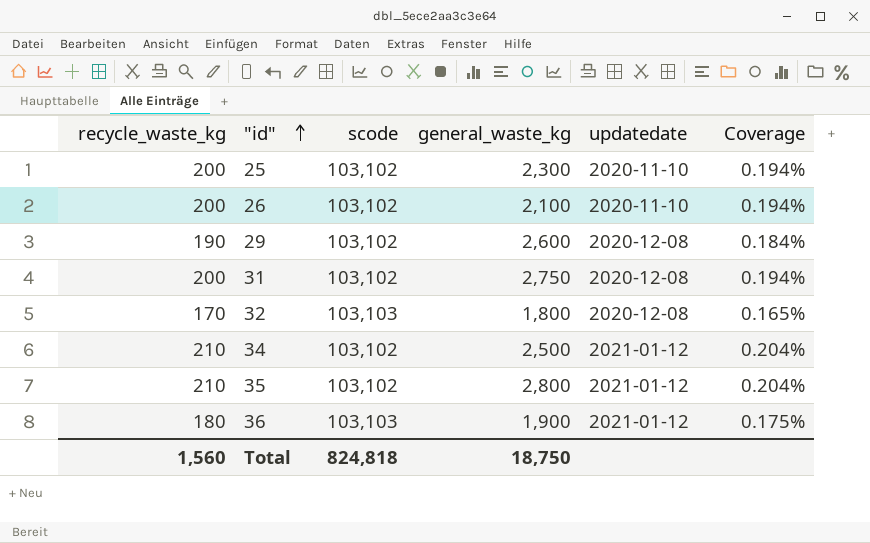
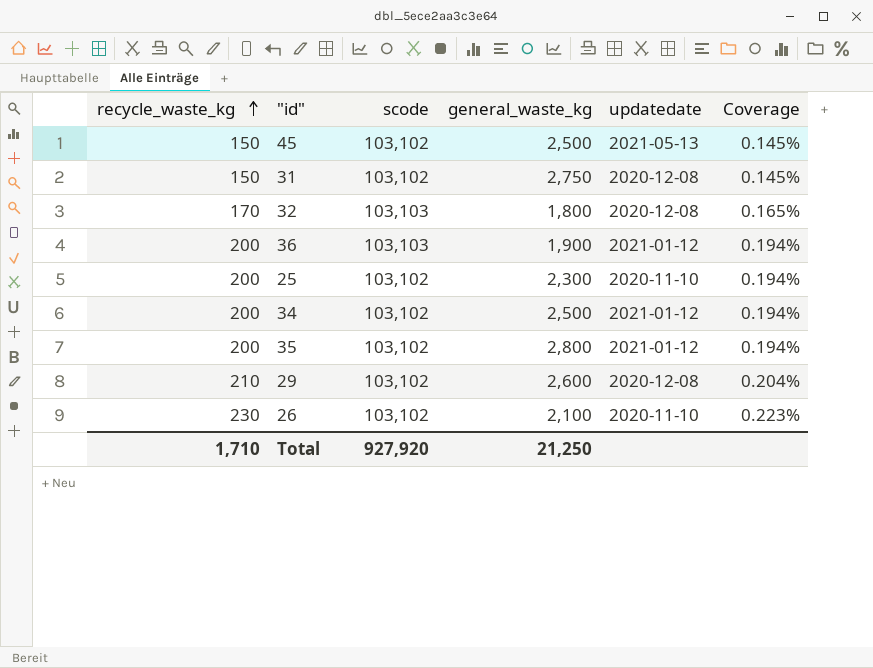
row order: "id" ascending -> recycle_waste_kg ascending
row 45: none -> 150 | 103,102 | 2,500 | 2021-05-13 | 0.145%
31 | recycle_waste_kg: 200 -> 150
31 | Coverage: 0.194% -> 0.145%
36 | recycle_waste_kg: 180 -> 200
36 | Coverage: 0.175% -> 0.194%
34 | recycle_waste_kg: 210 -> 200
34 | Coverage: 0.204% -> 0.194%
35 | recycle_waste_kg: 210 -> 200
35 | Coverage: 0.204% -> 0.194%
29 | recycle_waste_kg: 190 -> 210
29 | Coverage: 0.184% -> 0.204%
26 | recycle_waste_kg: 200 -> 230
26 | Coverage: 0.194% -> 0.223%
Total | recycle_waste_kg: 1,560 -> 1,710
Total | scode: 824,818 -> 927,920
Total | general_waste_kg: 18,750 -> 21,250

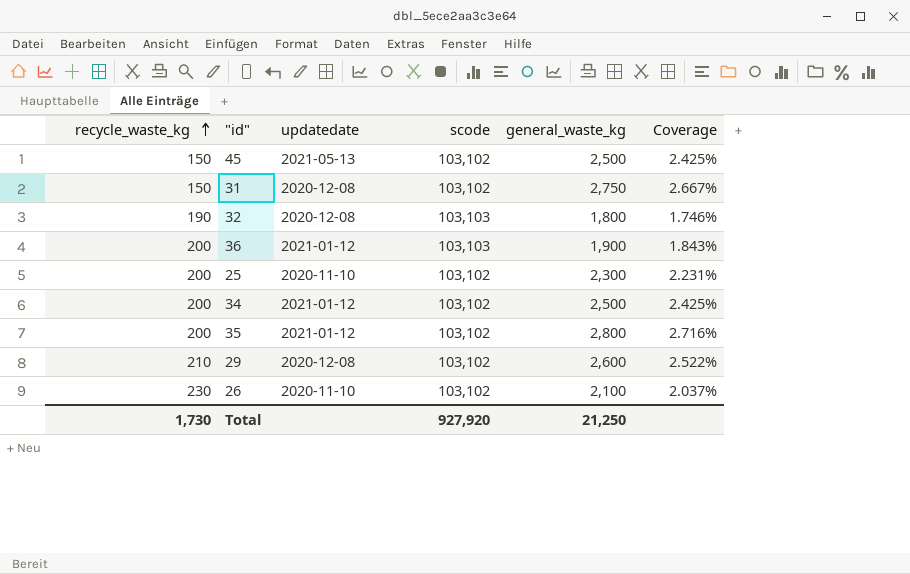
column updatedate | position: 5 -> 3
column Coverage | formula: [recycle_waste_kg] / [scode] -> [general_waste_kg] / [scode]
32 | recycle_waste_kg: 170 -> 190
Total | recycle_waste_kg: 1,710 -> 1,730

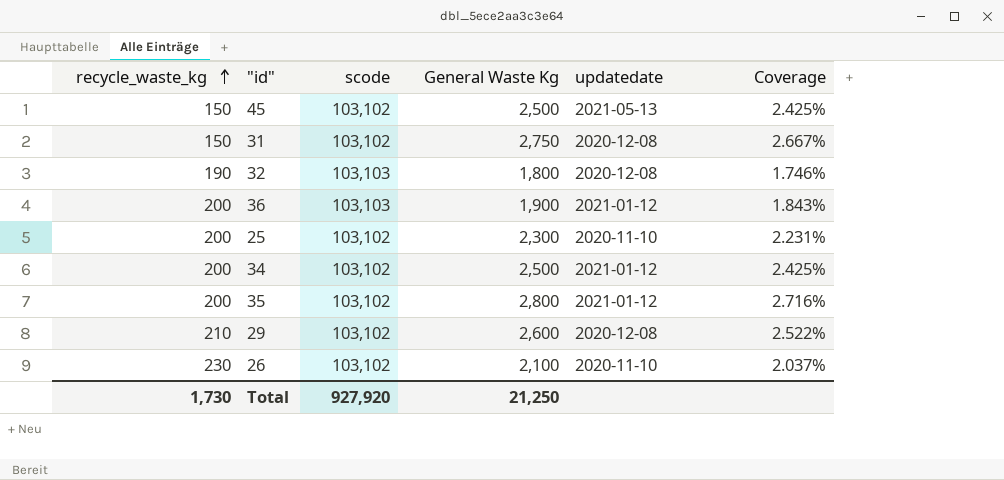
column name: general_waste_kg -> General Waste Kg
column updatedate | position: 3 -> 5

